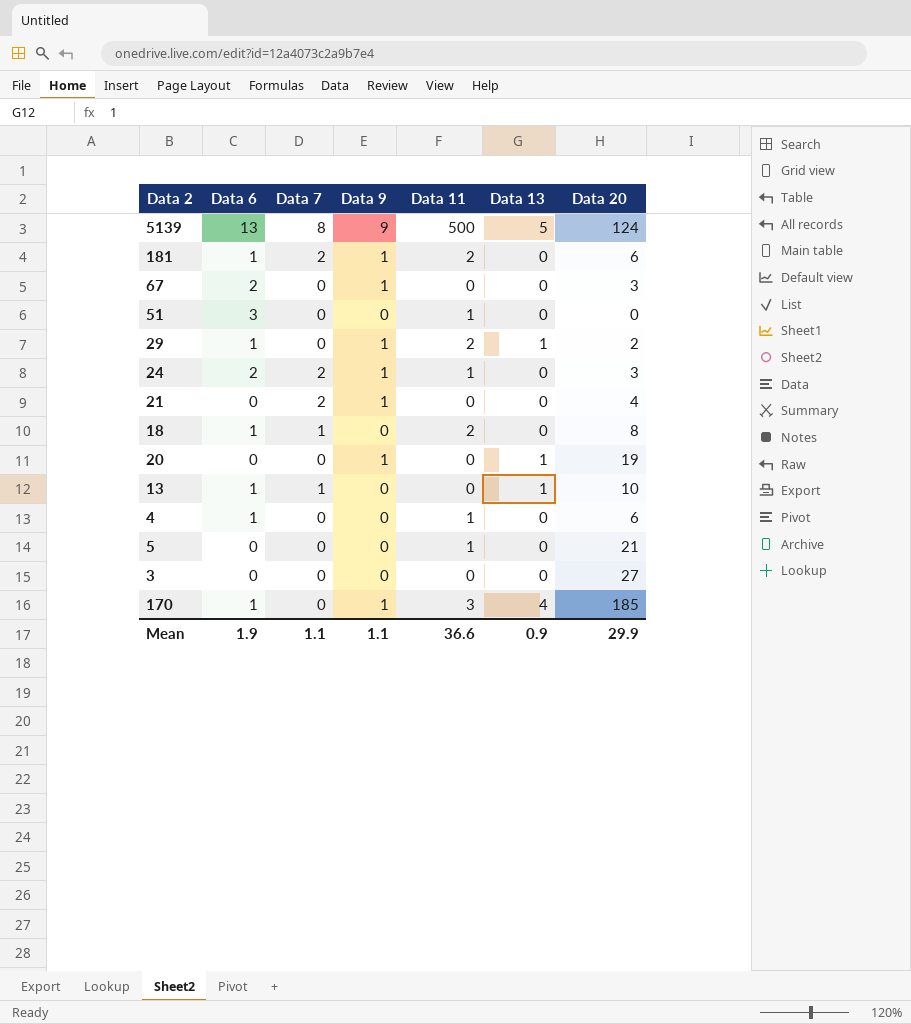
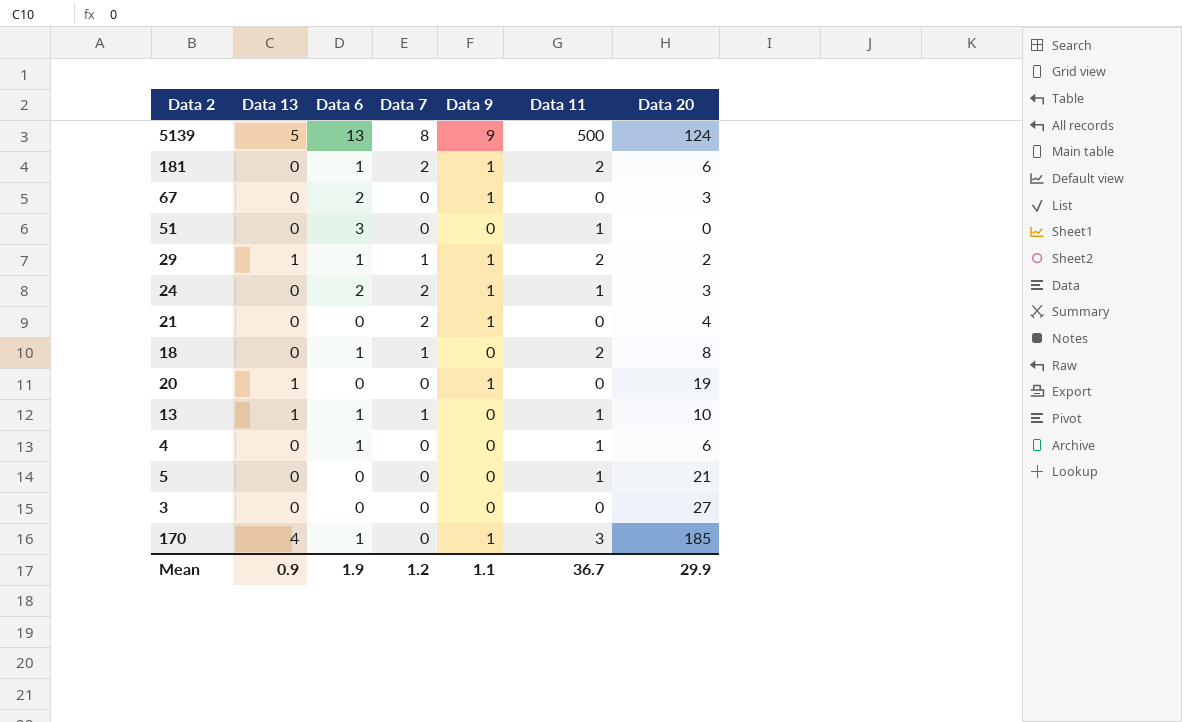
column Data 13 | position: 6 -> 2
29 | Data 7: 0 -> 1
13 | Data 11: 0 -> 1
Mean | Data 7: 1.1 -> 1.2
Mean | Data 11: 36.6 -> 36.7

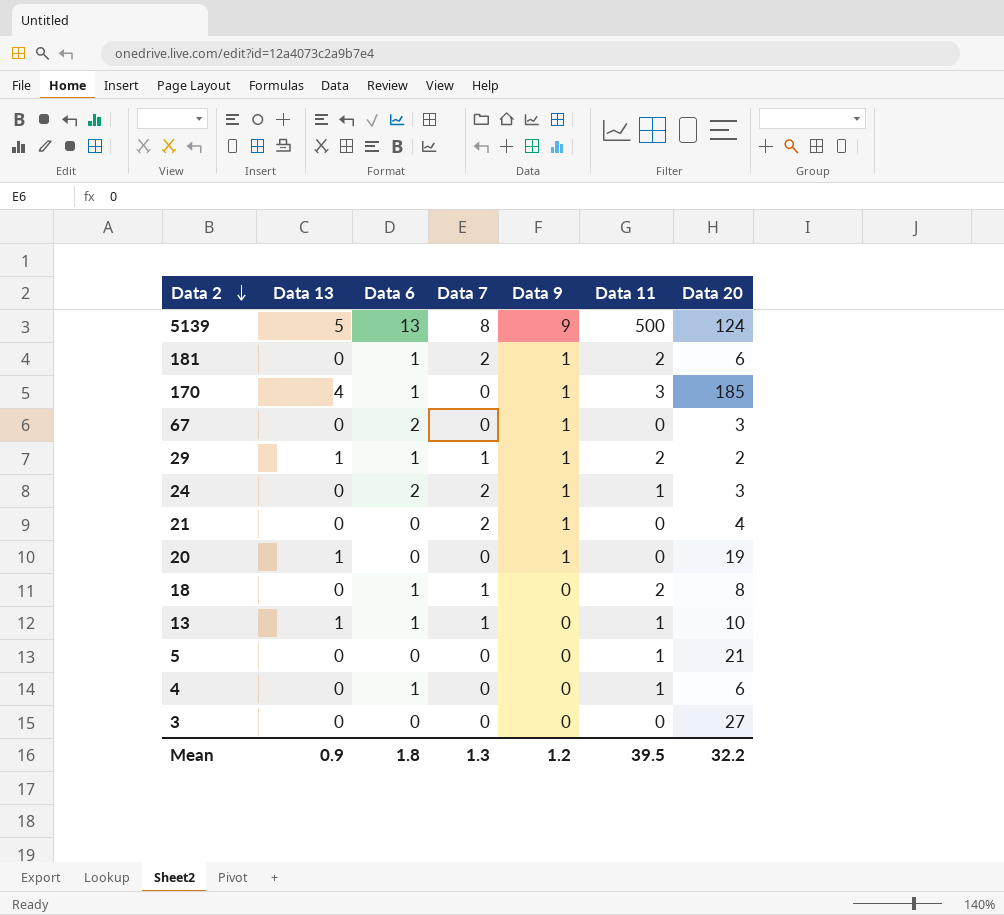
row order: none -> Data 2 descending
row 51: 0 | 3 | 0 | 0 | 1 | 0 -> none
Mean | Data 6: 1.9 -> 1.8
Mean | Data 7: 1.2 -> 1.3
Mean | Data 9: 1.1 -> 1.2
Mean | Data 11: 36.7 -> 39.5
Mean | Data 20: 29.9 -> 32.2

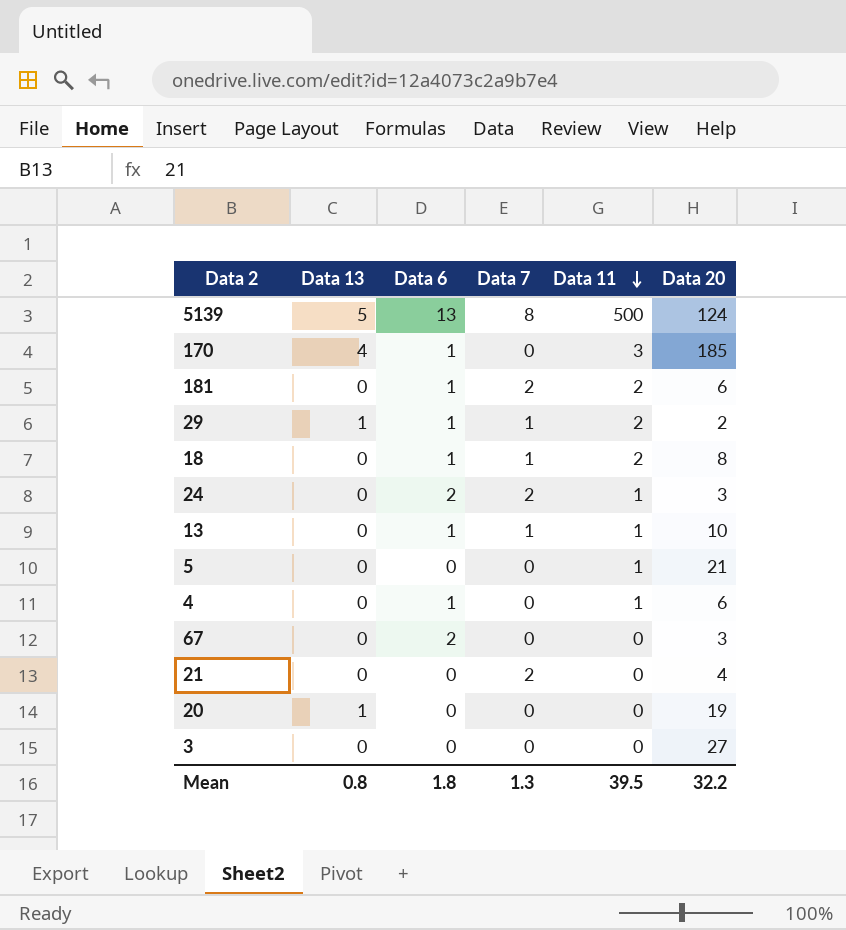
row order: Data 2 descending -> Data 11 descending
column Data 9 | position: 5 -> none
13 | Data 13: 1 -> 0
Mean | Data 13: 0.9 -> 0.8

